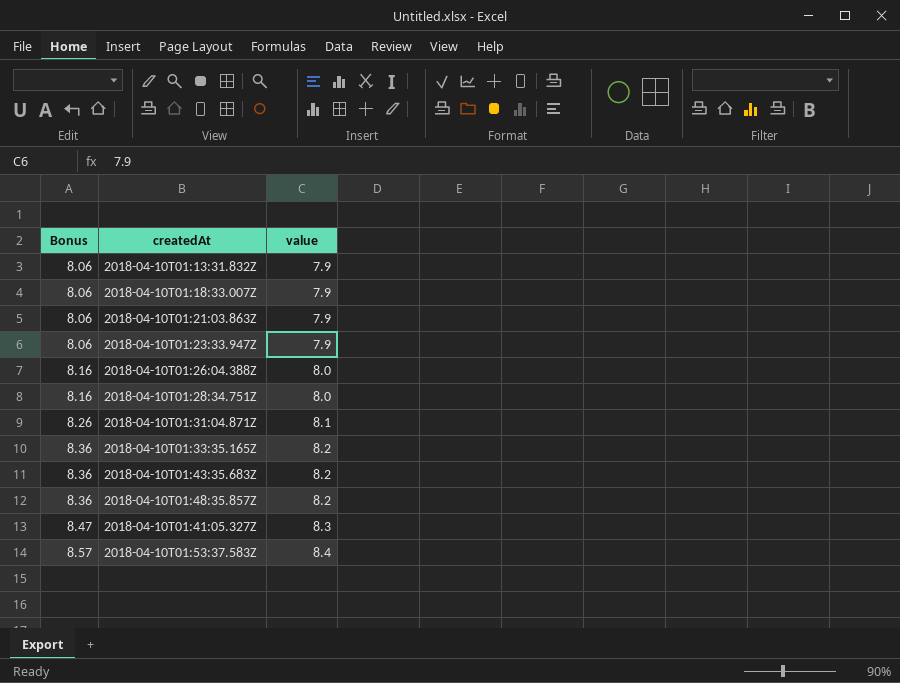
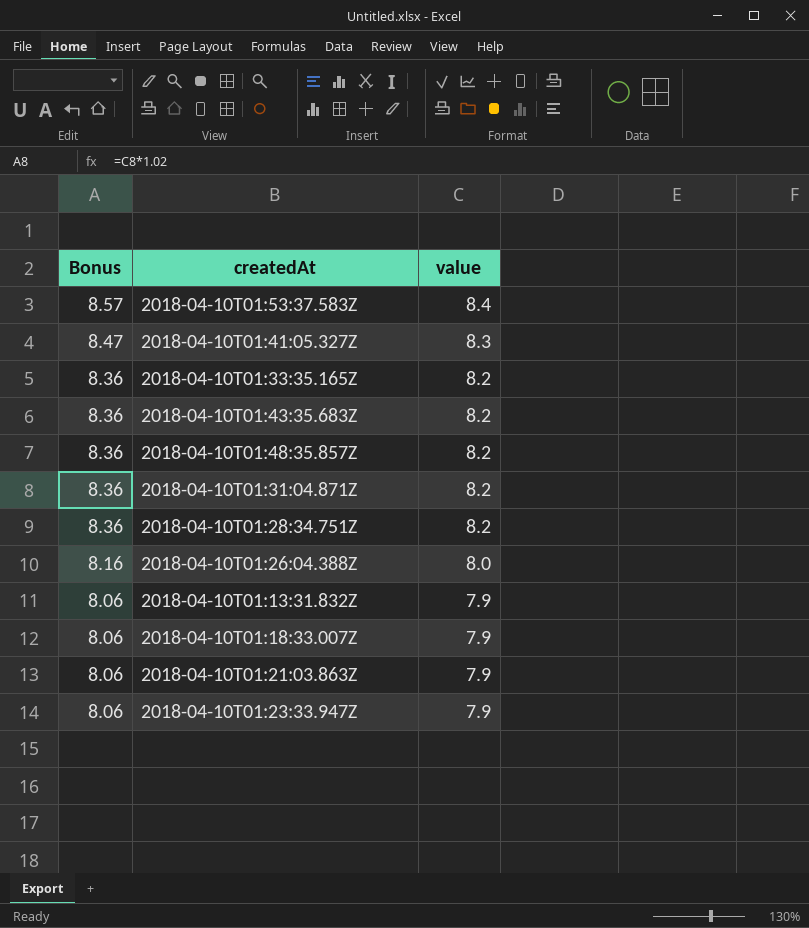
row order: Bonus ascending -> Bonus descending
2018-04-10T01:31:04.871Z | Bonus: 8.26 -> 8.36
2018-04-10T01:31:04.871Z | value: 8.1 -> 8.2
2018-04-10T01:28:34.751Z | Bonus: 8.16 -> 8.36
2018-04-10T01:28:34.751Z | value: 8.0 -> 8.2

